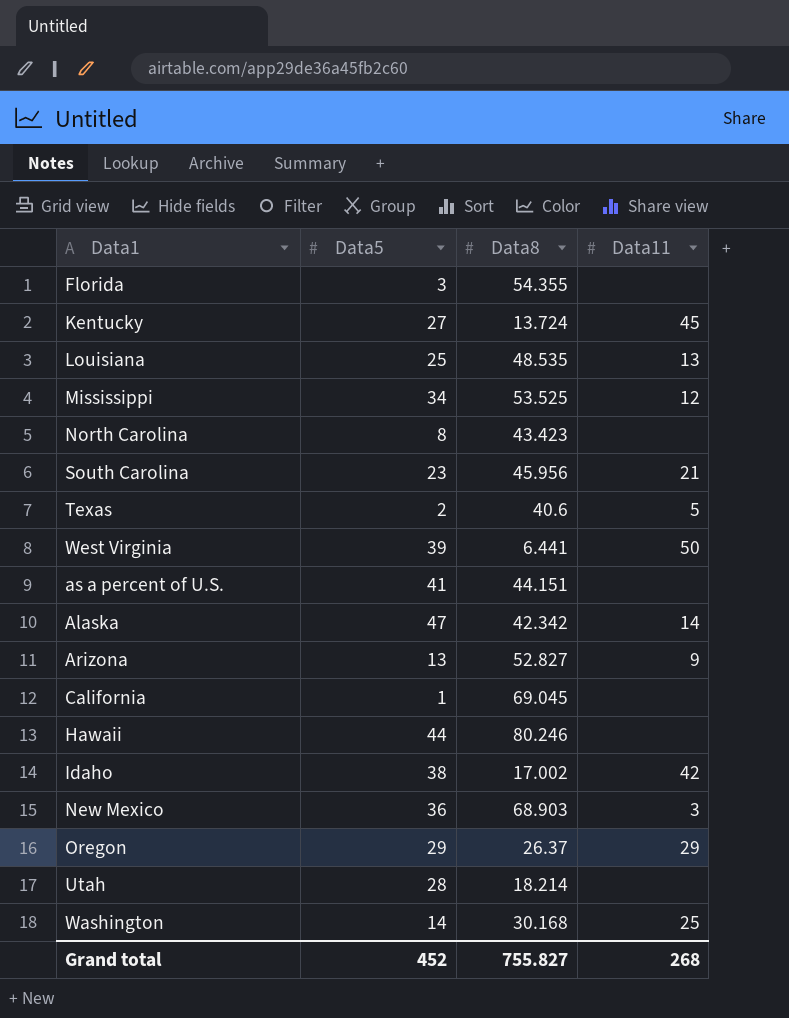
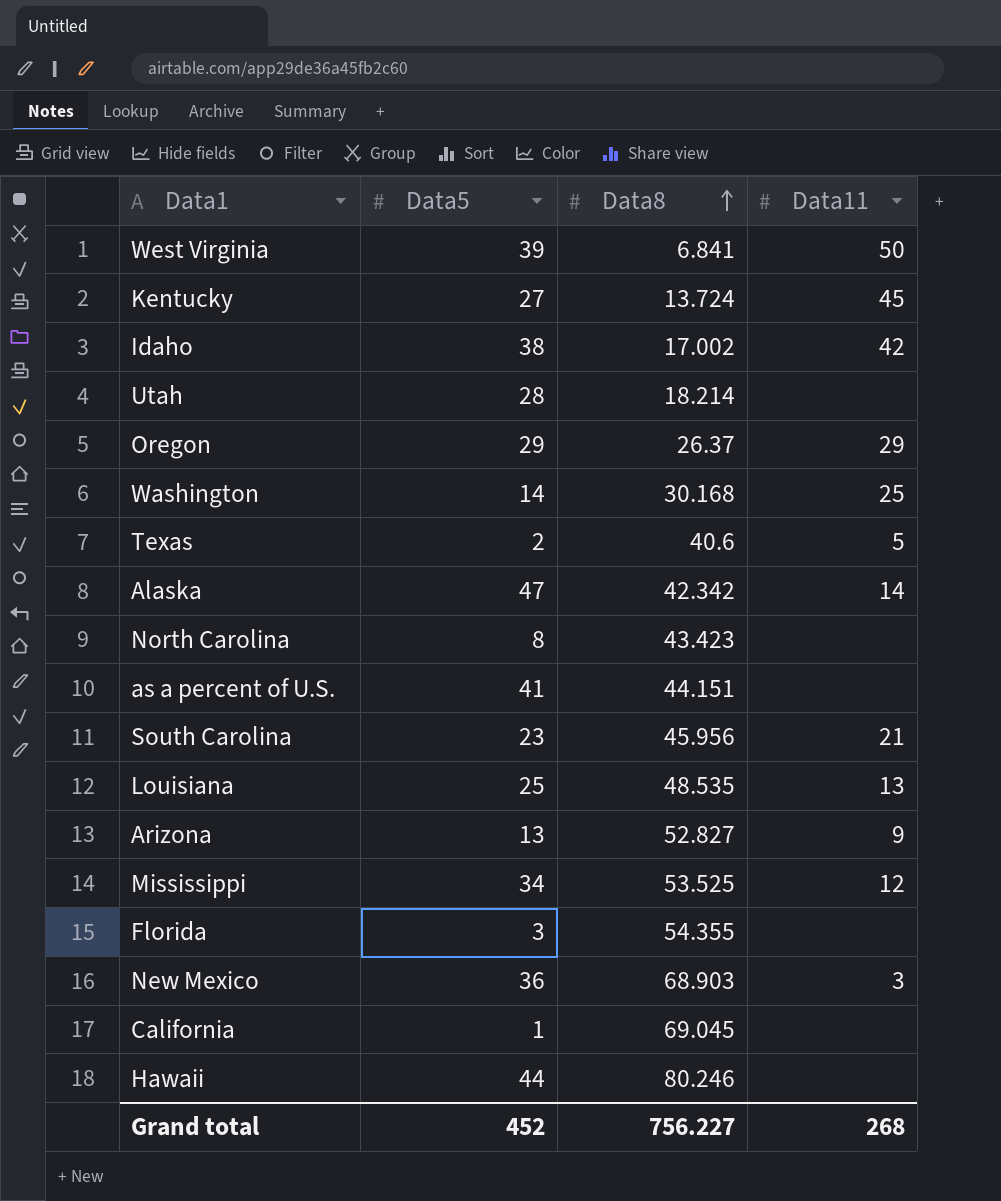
row order: none -> Data8 ascending
West Virginia | Data8: 6.441 -> 6.841
Grand total | Data8: 755.827 -> 756.227

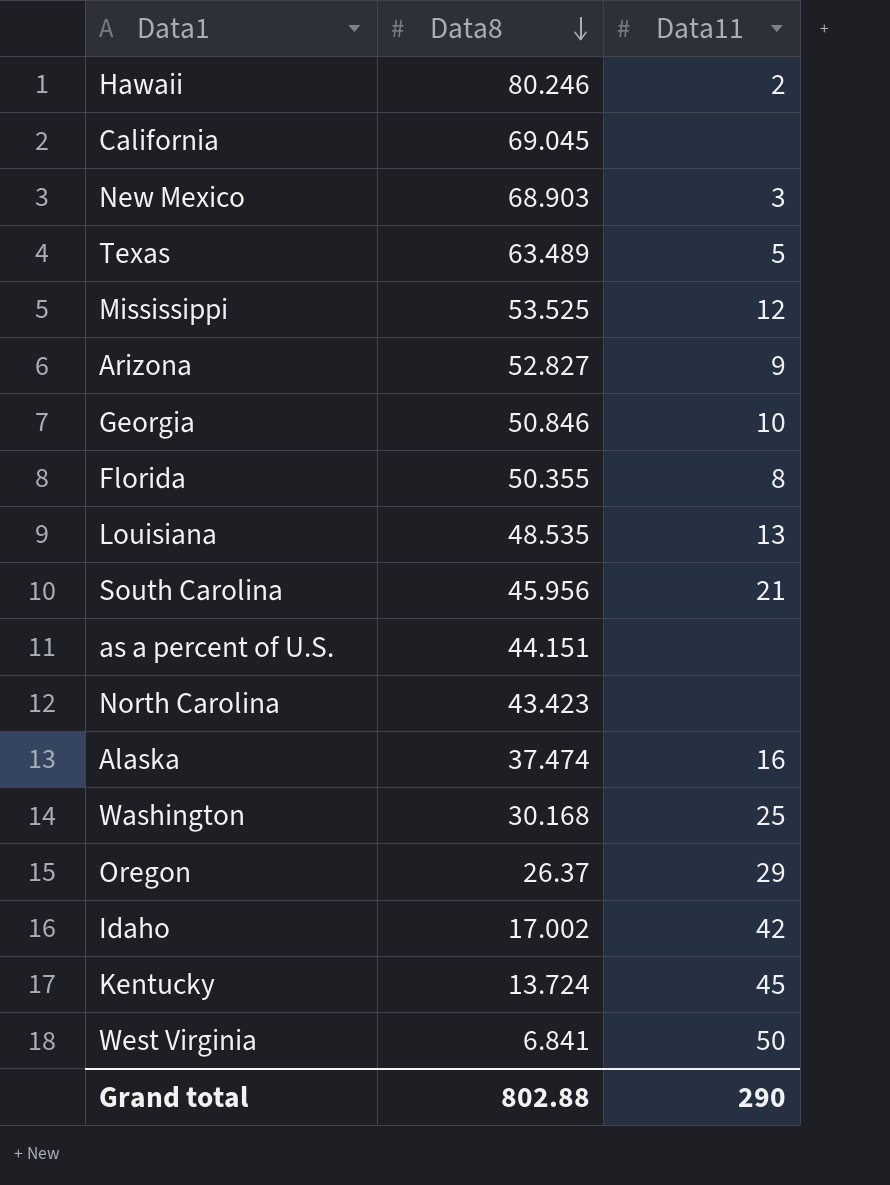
row order: Data8 ascending -> Data8 descending
column Data5 | position: 2 -> none
row Utah: 28 | 18.214 | none -> none
Hawaii | Data11: none -> 2
Texas | Data8: 40.6 -> 63.489
row Georgia: none -> 50.846 | 10
Florida | Data8: 54.355 -> 50.355
Florida | Data11: none -> 8
Alaska | Data8: 42.342 -> 37.474
Alaska | Data11: 14 -> 16
Grand total | Data8: 756.227 -> 802.88
Grand total | Data11: 268 -> 290

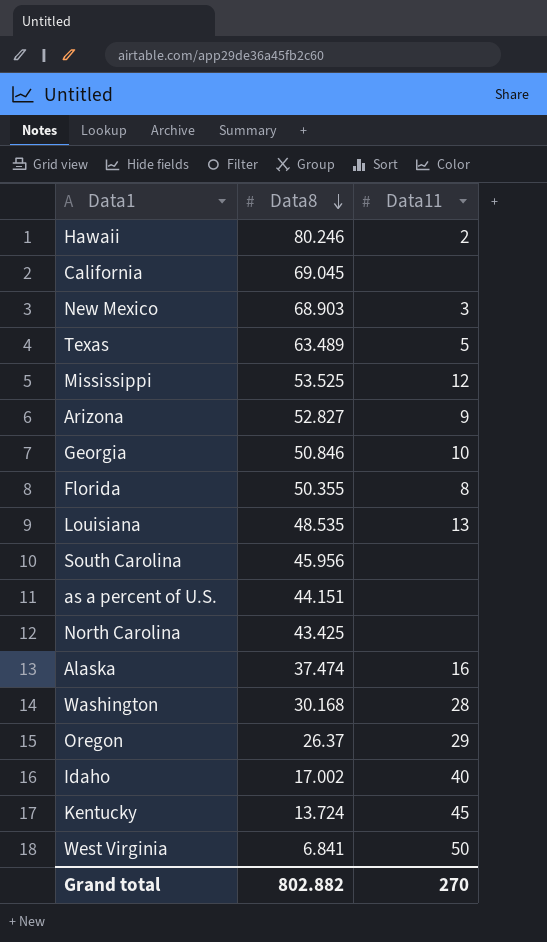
South Carolina | Data11: 21 -> none
North Carolina | Data8: 43.423 -> 43.425
Washington | Data11: 25 -> 28
Idaho | Data11: 42 -> 40
Grand total | Data8: 802.88 -> 802.882
Grand total | Data11: 290 -> 270

